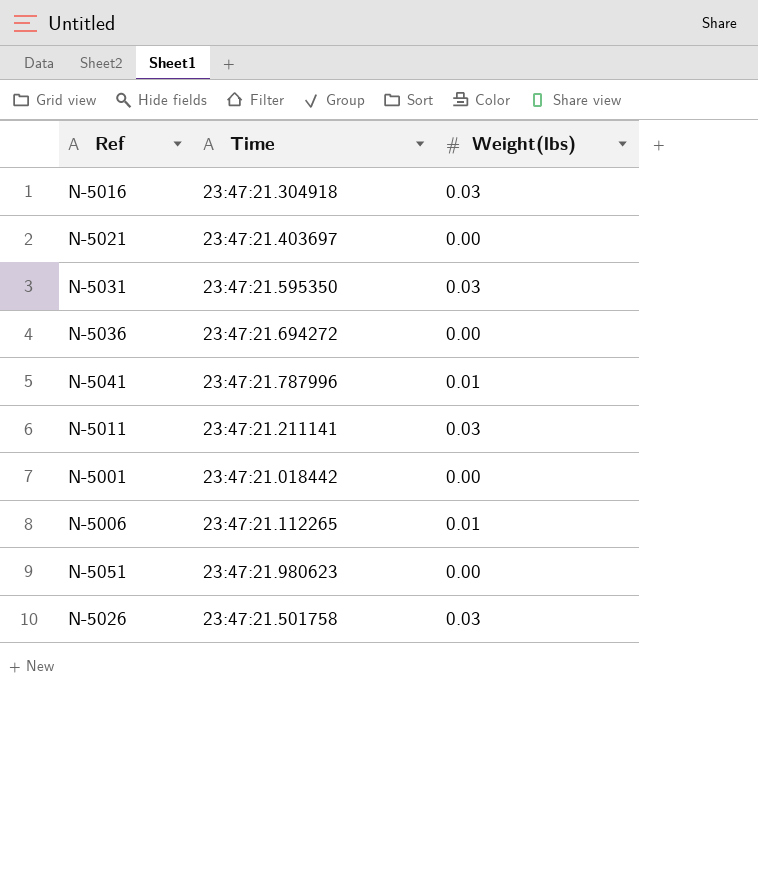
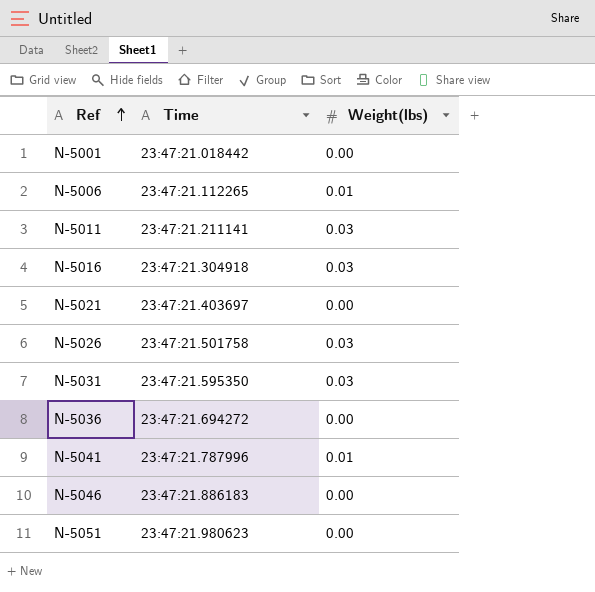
row order: none -> Ref ascending
row N-5046: none -> 23:47:21.886183 | 0.00

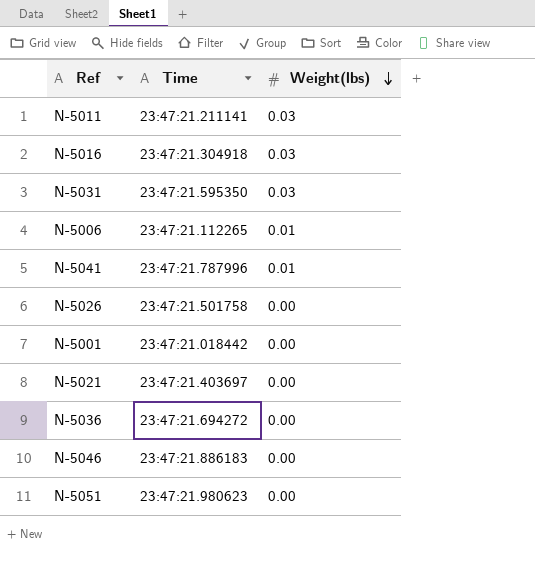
row order: Ref ascending -> Weight(lbs) descending
N-5026 | Weight(lbs): 0.03 -> 0.00

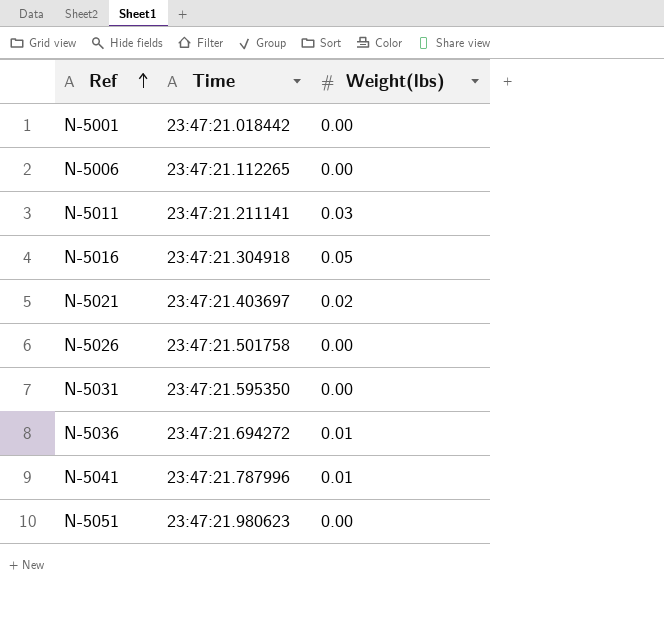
row order: Weight(lbs) descending -> Ref ascending
row N-5046: 23:47:21.886183 | 0.00 -> none
N-5006 | Weight(lbs): 0.01 -> 0.00
N-5016 | Weight(lbs): 0.03 -> 0.05
N-5021 | Weight(lbs): 0.00 -> 0.02
N-5031 | Weight(lbs): 0.03 -> 0.00
N-5036 | Weight(lbs): 0.00 -> 0.01

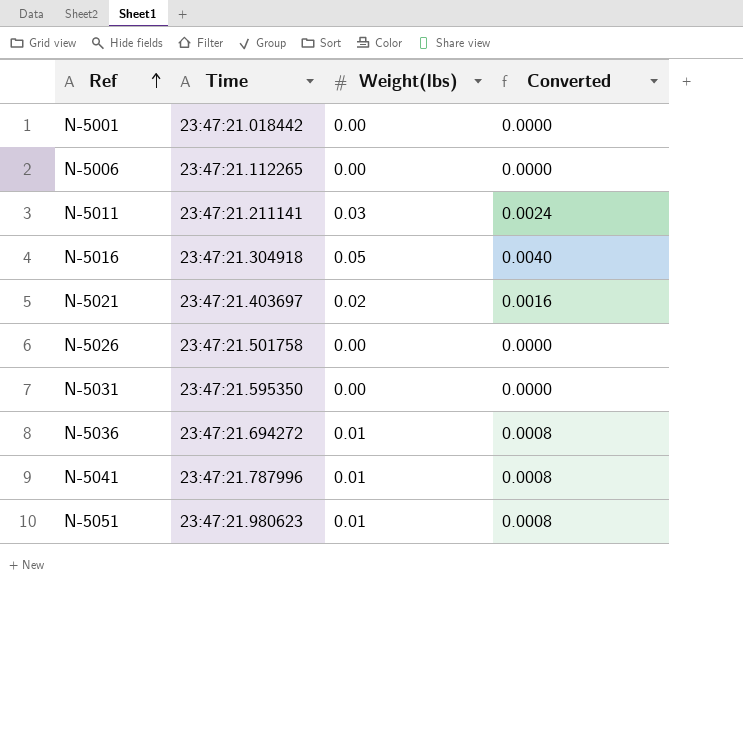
column Converted | formula: none -> [Weight(lbs)] * 0.08
N-5051 | Weight(lbs): 0.00 -> 0.01

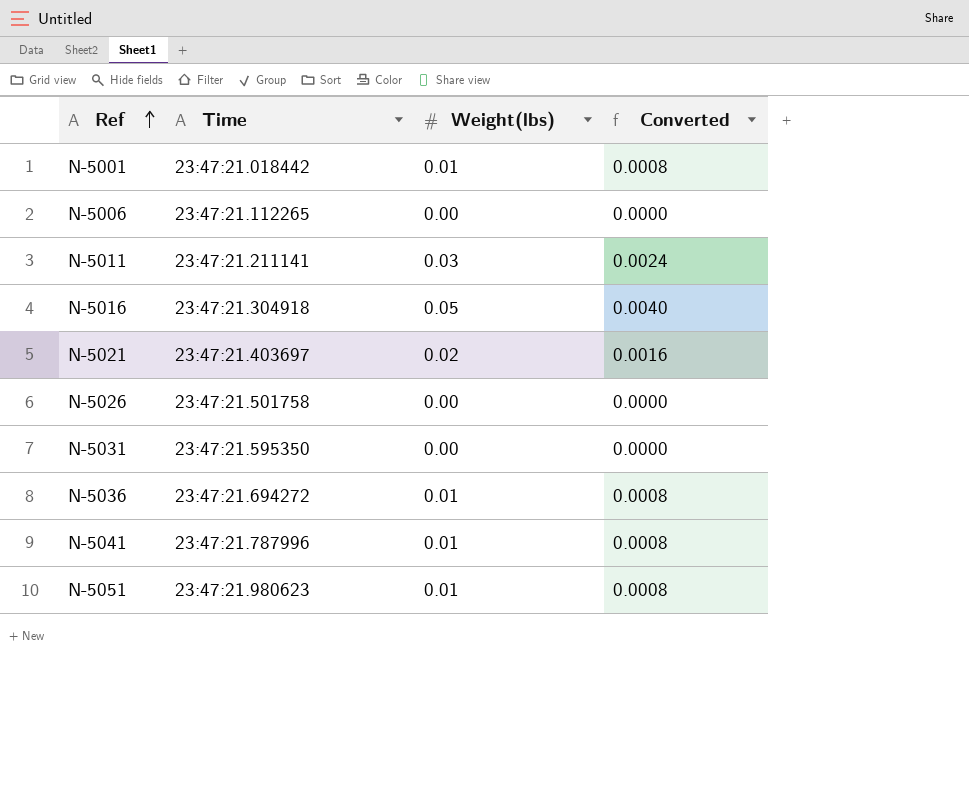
N-5001 | Weight(lbs): 0.00 -> 0.01
N-5001 | Converted: 0.0000 -> 0.0008

